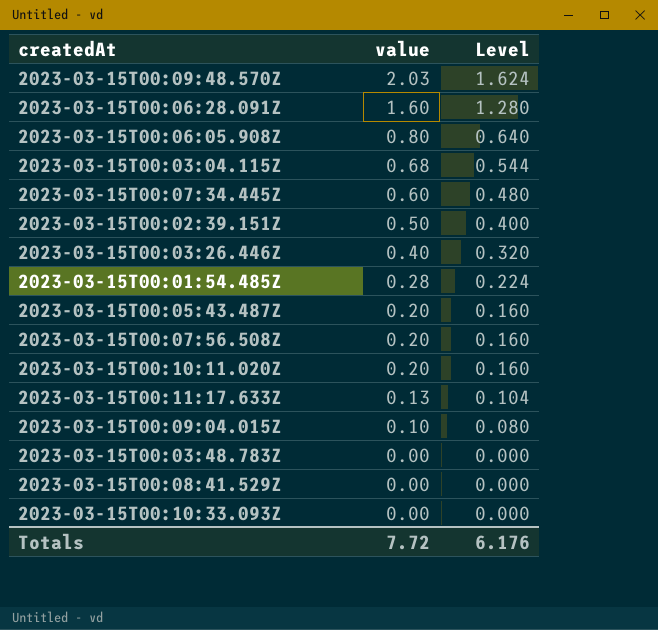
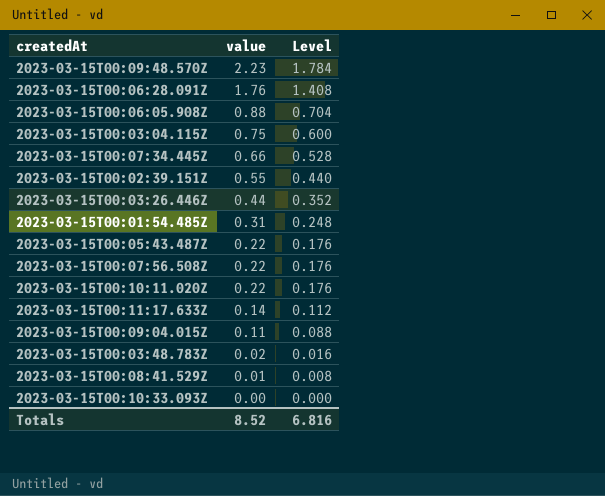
2023-03-15T00:09:48.570Z | value: 2.03 -> 2.23
2023-03-15T00:09:48.570Z | Level: 1.624 -> 1.784
2023-03-15T00:06:28.091Z | value: 1.60 -> 1.76
2023-03-15T00:06:28.091Z | Level: 1.280 -> 1.408
2023-03-15T00:06:05.908Z | value: 0.80 -> 0.88
2023-03-15T00:06:05.908Z | Level: 0.640 -> 0.704
2023-03-15T00:03:04.115Z | value: 0.68 -> 0.75
2023-03-15T00:03:04.115Z | Level: 0.544 -> 0.600
2023-03-15T00:07:34.445Z | value: 0.60 -> 0.66
2023-03-15T00:07:34.445Z | Level: 0.480 -> 0.528
2023-03-15T00:02:39.151Z | value: 0.50 -> 0.55
2023-03-15T00:02:39.151Z | Level: 0.400 -> 0.440
2023-03-15T00:03:26.446Z | value: 0.40 -> 0.44
2023-03-15T00:03:26.446Z | Level: 0.320 -> 0.352
2023-03-15T00:01:54.485Z | value: 0.28 -> 0.31
2023-03-15T00:01:54.485Z | Level: 0.224 -> 0.248
2023-03-15T00:05:43.487Z | value: 0.20 -> 0.22
2023-03-15T00:05:43.487Z | Level: 0.160 -> 0.176
2023-03-15T00:07:56.508Z | value: 0.20 -> 0.22
2023-03-15T00:07:56.508Z | Level: 0.160 -> 0.176
2023-03-15T00:10:11.020Z | value: 0.20 -> 0.22
2023-03-15T00:10:11.020Z | Level: 0.160 -> 0.176
2023-03-15T00:11:17.633Z | value: 0.13 -> 0.14
2023-03-15T00:11:17.633Z | Level: 0.104 -> 0.112
2023-03-15T00:09:04.015Z | value: 0.10 -> 0.11
2023-03-15T00:09:04.015Z | Level: 0.080 -> 0.088
2023-03-15T00:03:48.783Z | value: 0.00 -> 0.02
2023-03-15T00:03:48.783Z | Level: 0.000 -> 0.016
2023-03-15T00:08:41.529Z | value: 0.00 -> 0.01
2023-03-15T00:08:41.529Z | Level: 0.000 -> 0.008
Totals | value: 7.72 -> 8.52
Totals | Level: 6.176 -> 6.816

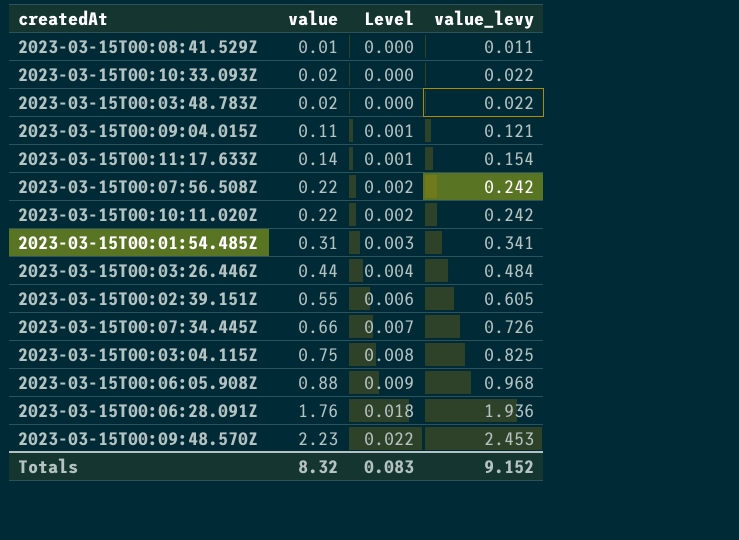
row order: value descending -> value ascending
column Level | formula: [value] * 0.8 -> [value] * 0.01
column value_levy | formula: none -> [value] * 1.1
row 2023-03-15T00:05:43.487Z: 0.22 | 0.176 -> none
2023-03-15T00:10:33.093Z | value: 0.00 -> 0.02
Totals | value: 8.52 -> 8.32
Totals | Level: 6.816 -> 0.083

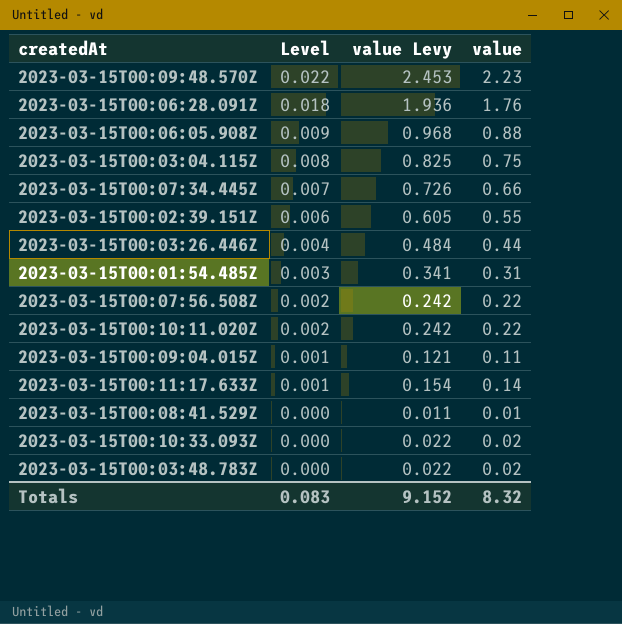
row order: value ascending -> Level descending
column name: value_levy -> value Levy
column value | position: 2 -> 4

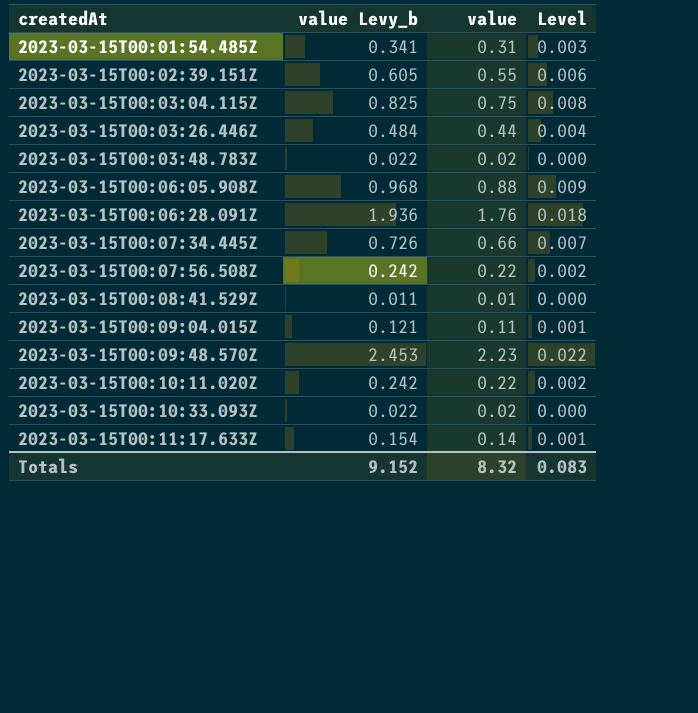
row order: Level descending -> createdAt ascending
column name: value Levy -> value Levy_b
column Level | position: 2 -> 4

